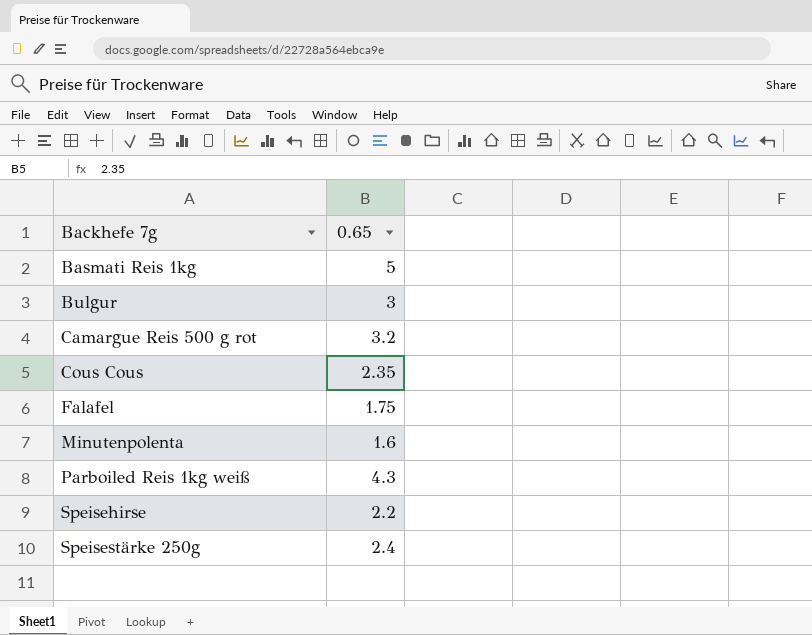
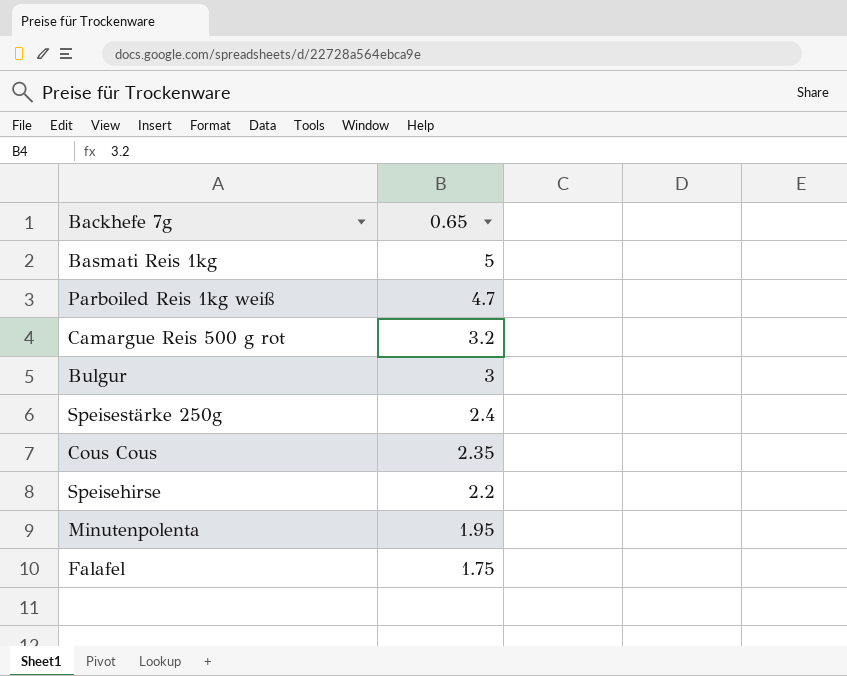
row order: Backhefe 7g ascending -> 0.65 descending
Parboiled Reis 1kg weiß | 0.65: 4.3 -> 4.7
Minutenpolenta | 0.65: 1.6 -> 1.95

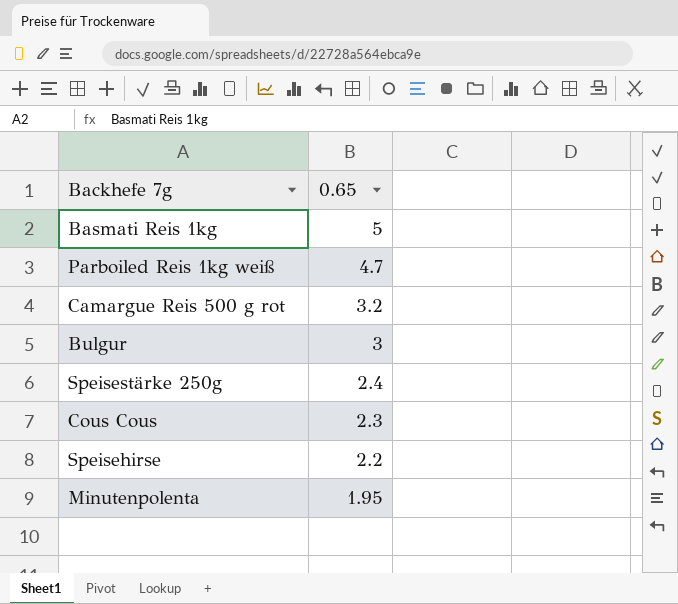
row Falafel: 1.75 -> none
Cous Cous | 0.65: 2.35 -> 2.3

